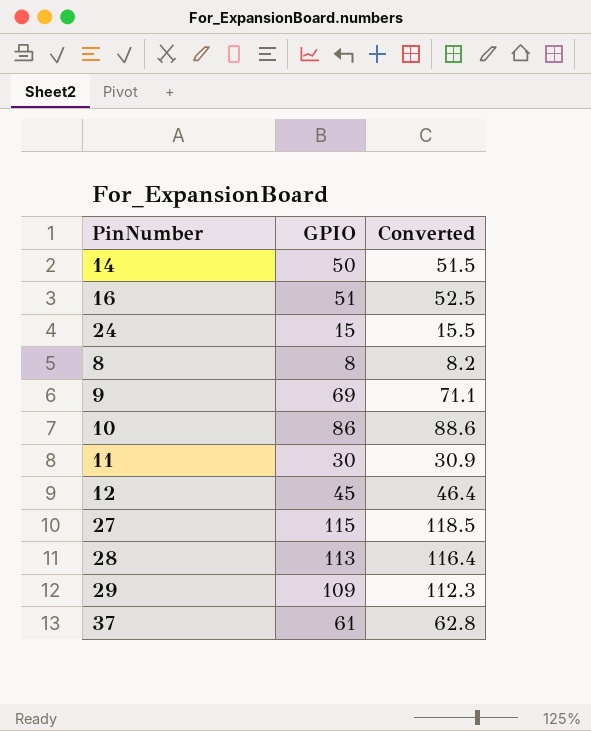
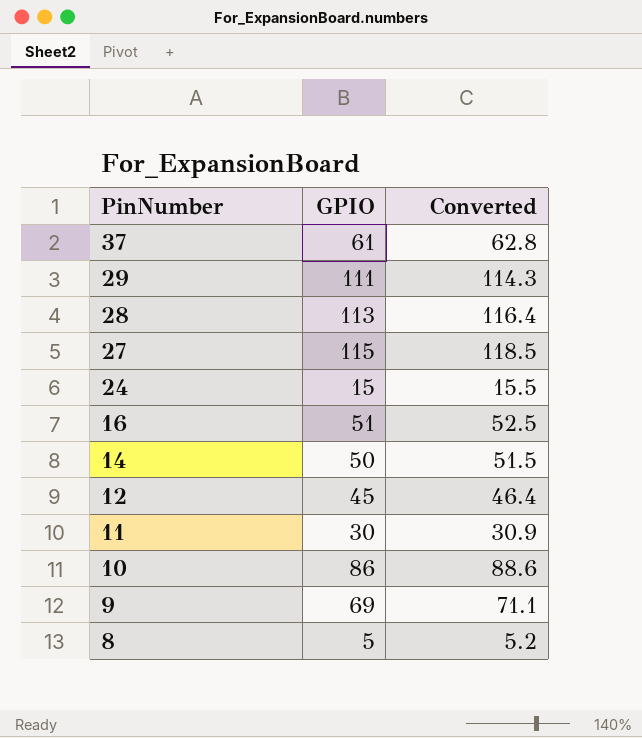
row order: none -> PinNumber descending
29 | GPIO: 109 -> 111
29 | Converted: 112.3 -> 114.3
8 | GPIO: 8 -> 5
8 | Converted: 8.2 -> 5.2

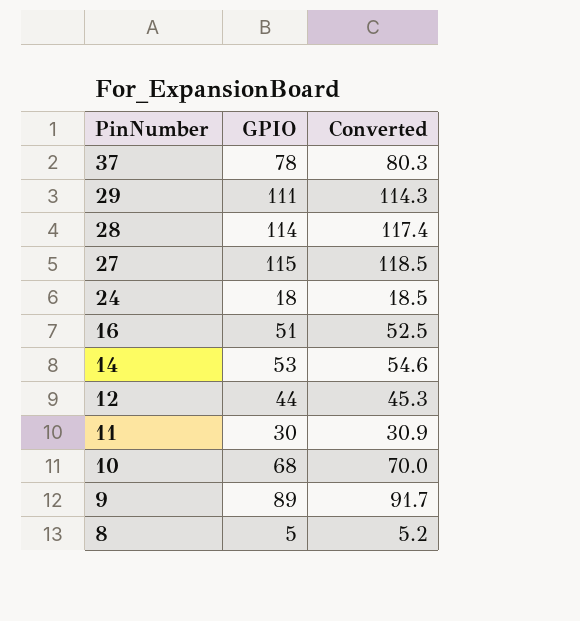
37 | GPIO: 61 -> 78
37 | Converted: 62.8 -> 80.3
28 | GPIO: 113 -> 114
28 | Converted: 116.4 -> 117.4
24 | GPIO: 15 -> 18
24 | Converted: 15.5 -> 18.5
14 | GPIO: 50 -> 53
14 | Converted: 51.5 -> 54.6
12 | GPIO: 45 -> 44
12 | Converted: 46.4 -> 45.3
10 | GPIO: 86 -> 68
10 | Converted: 88.6 -> 70.0
9 | GPIO: 69 -> 89
9 | Converted: 71.1 -> 91.7

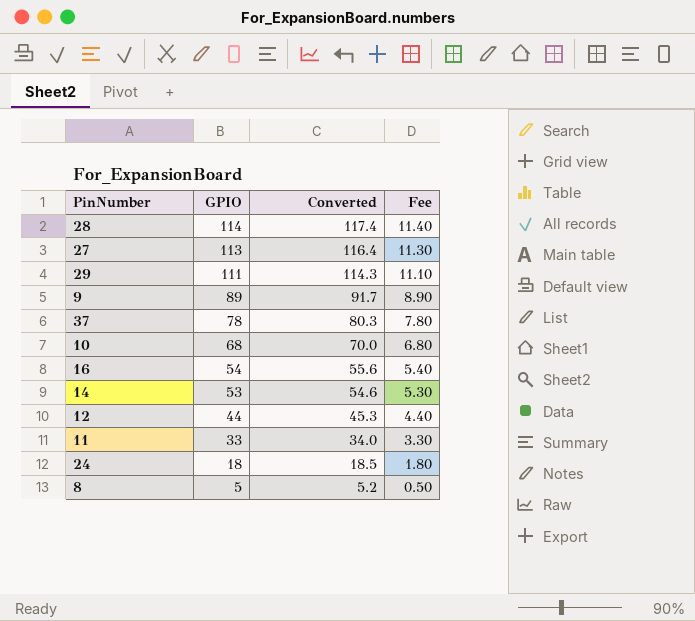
row order: PinNumber descending -> GPIO descending
column Fee | formula: none -> [GPIO] * 0.1
27 | GPIO: 115 -> 113
27 | Converted: 118.5 -> 116.4
16 | GPIO: 51 -> 54
16 | Converted: 52.5 -> 55.6
11 | GPIO: 30 -> 33
11 | Converted: 30.9 -> 34.0

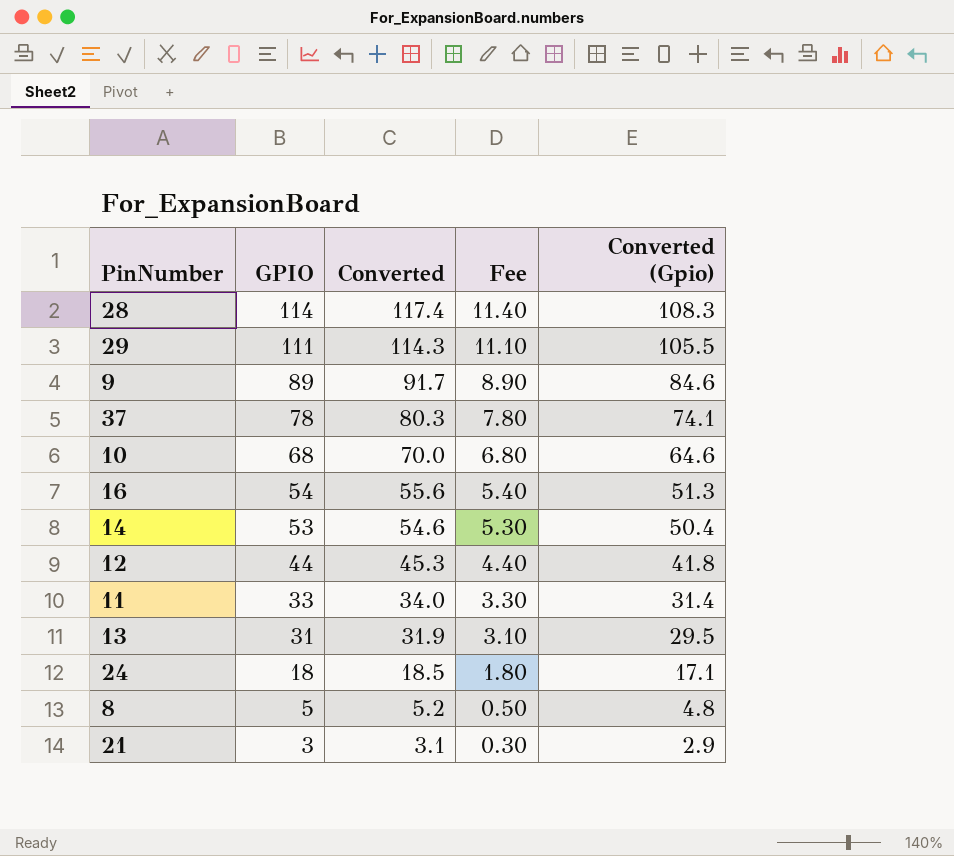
column Converted (Gpio) | formula: none -> [GPIO] * 0.95
row 27: 113 | 116.4 | 11.30 -> none
row 13: none -> 31 | 31.9 | 3.10 | 29.5
row 21: none -> 3 | 3.1 | 0.30 | 2.9

